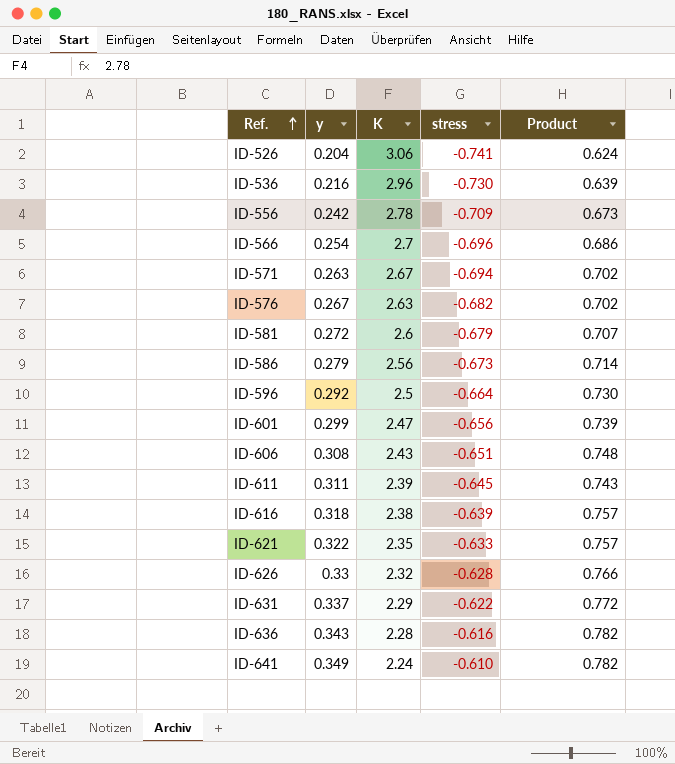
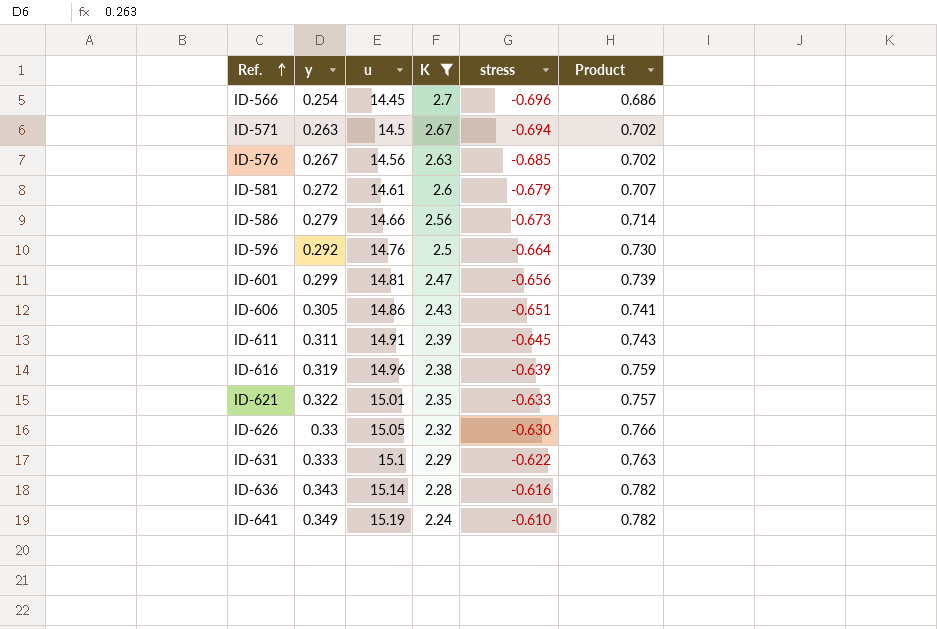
filter: none -> K <= 2.7
column u | position: none -> 3
ID-576 | stress: -0.682 -> -0.685
ID-606 | y: 0.308 -> 0.305
ID-606 | Product: 0.748 -> 0.741
ID-616 | y: 0.318 -> 0.319
ID-616 | Product: 0.757 -> 0.759
ID-626 | stress: -0.628 -> -0.630
ID-631 | y: 0.337 -> 0.333
ID-631 | Product: 0.772 -> 0.763

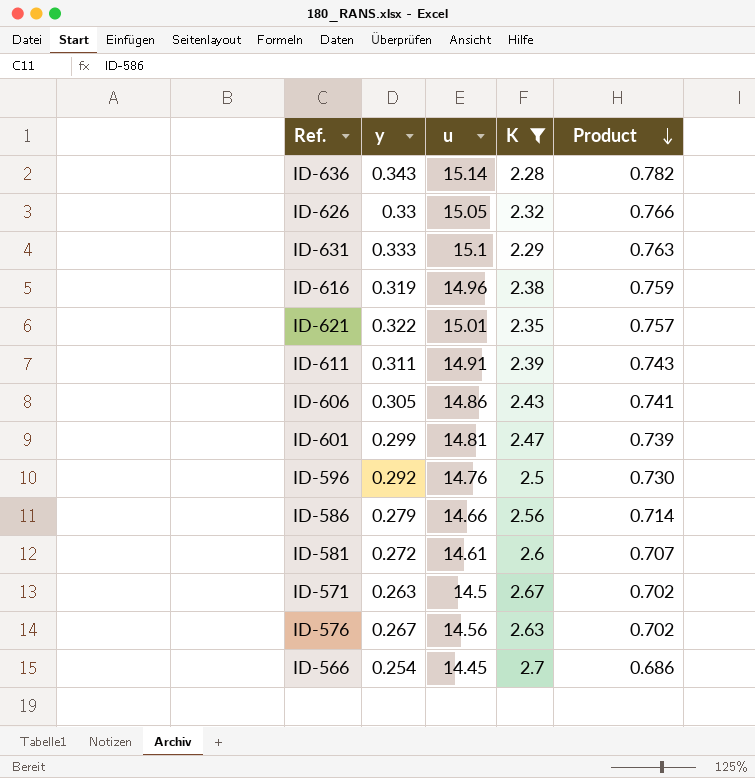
row order: Ref. ascending -> Product descending
column stress | position: 5 -> none
row ID-641: 0.349 | 15.19 | 2.24 | -0.610 | 0.782 -> none

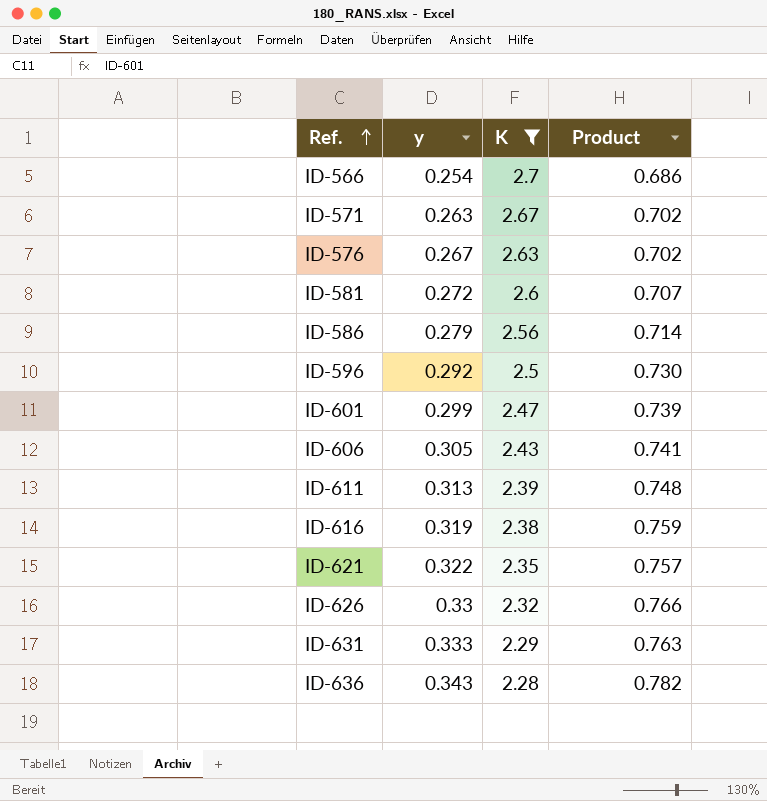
row order: Product descending -> Ref. ascending
column u | position: 3 -> none
ID-611 | y: 0.311 -> 0.313
ID-611 | Product: 0.743 -> 0.748

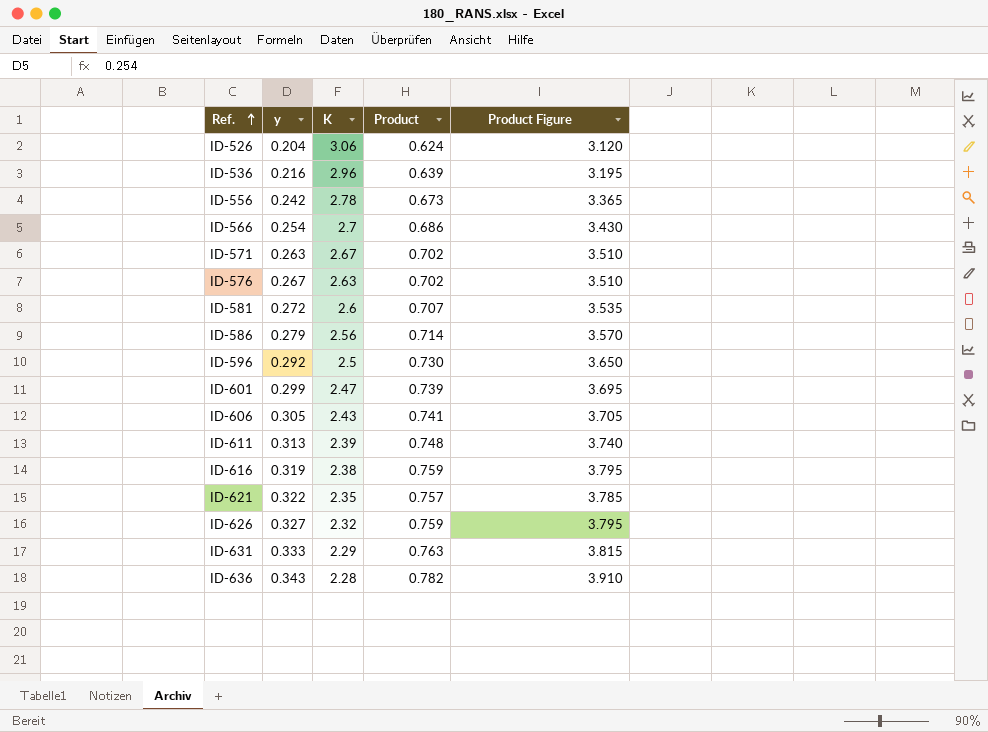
filter: K <= 2.7 -> none
column Product Figure | formula: none -> [Product] * 5
ID-626 | y: 0.33 -> 0.327
ID-626 | Product: 0.766 -> 0.759

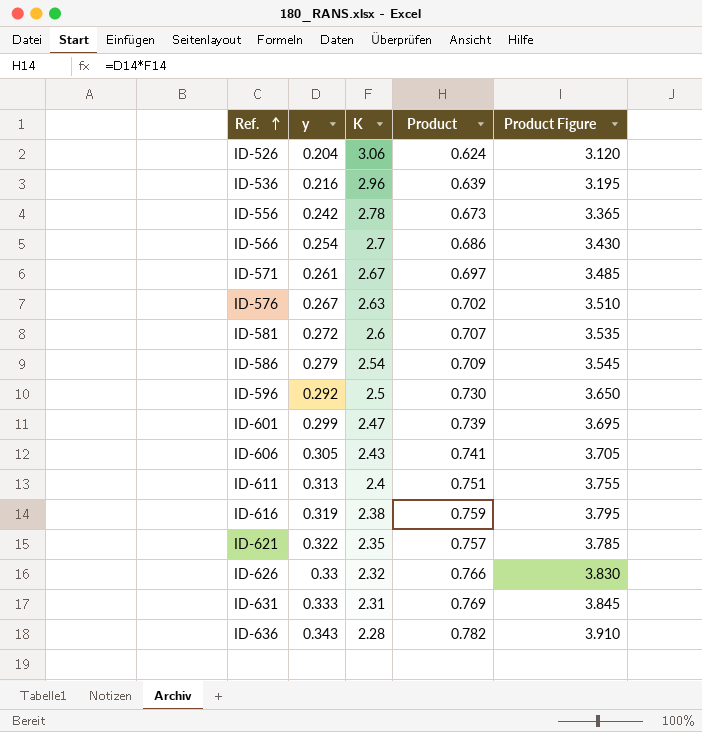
ID-571 | y: 0.263 -> 0.261
ID-571 | Product: 0.702 -> 0.697
ID-571 | Product Figure: 3.510 -> 3.485
ID-586 | K: 2.56 -> 2.54
ID-586 | Product: 0.714 -> 0.709
ID-586 | Product Figure: 3.570 -> 3.545
ID-611 | K: 2.39 -> 2.4
ID-611 | Product: 0.748 -> 0.751
ID-611 | Product Figure: 3.740 -> 3.755
ID-626 | y: 0.327 -> 0.33
ID-626 | Product: 0.759 -> 0.766
ID-626 | Product Figure: 3.795 -> 3.830
ID-631 | K: 2.29 -> 2.31
ID-631 | Product: 0.763 -> 0.769
ID-631 | Product Figure: 3.815 -> 3.845

